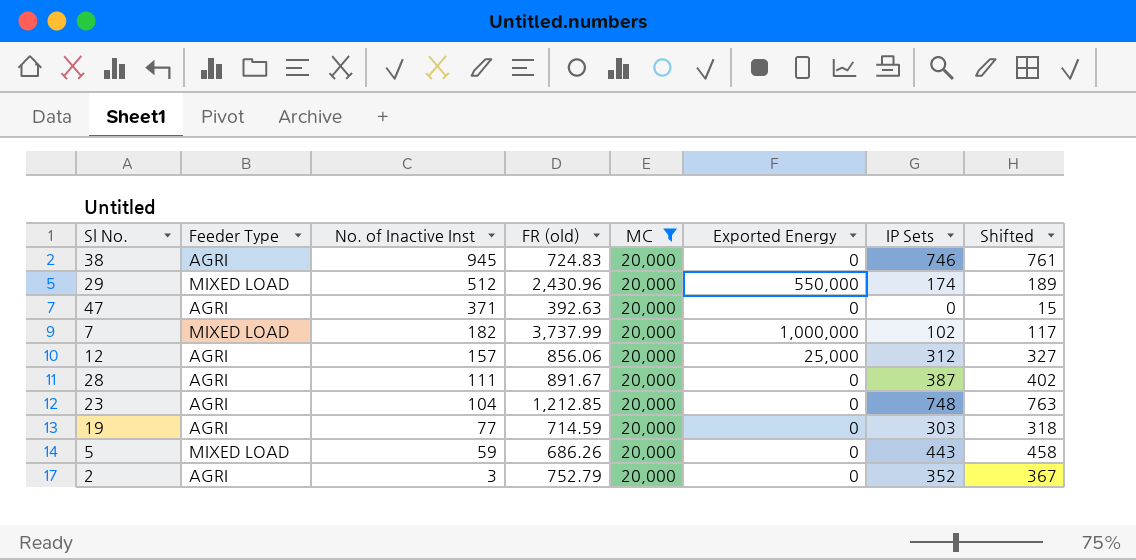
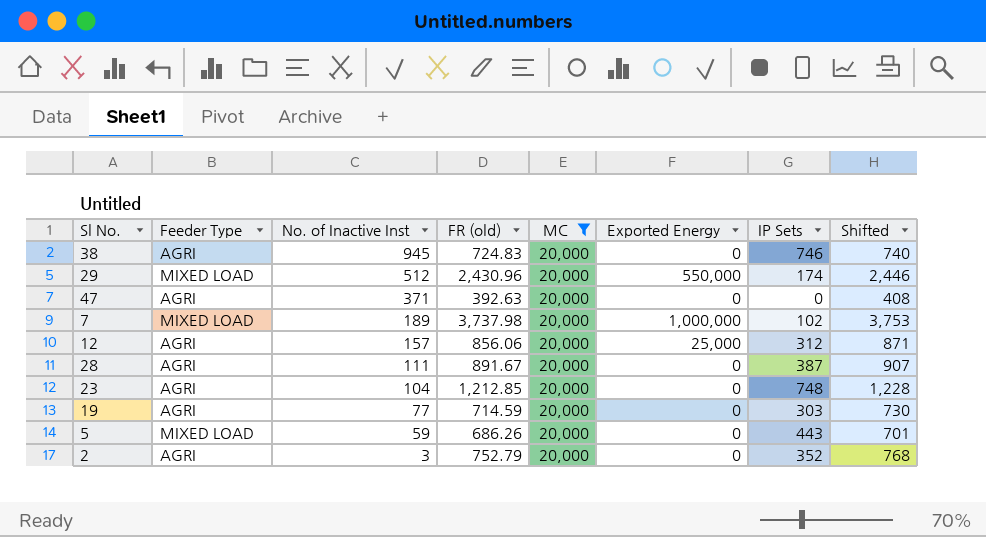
column Shifted | formula: [IP Sets] + 15 -> [FR (old)] + 15
7 | No. of Inactive Inst: 182 -> 189
7 | FR (old): 3,737.99 -> 3,737.98

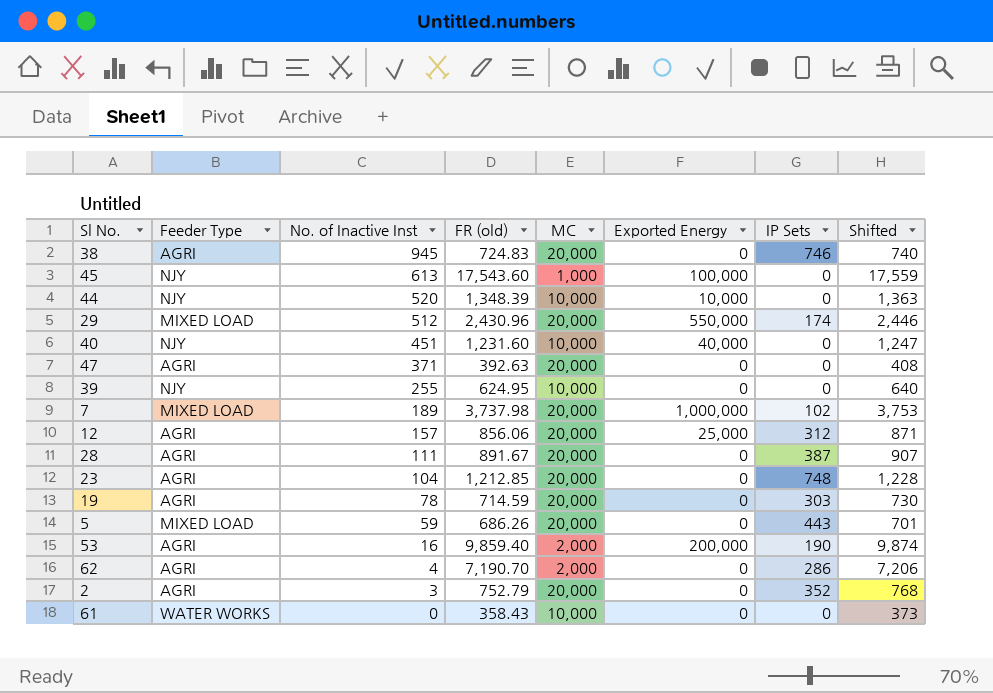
filter: MC = 20,000 -> none
19 | No. of Inactive Inst: 77 -> 78

